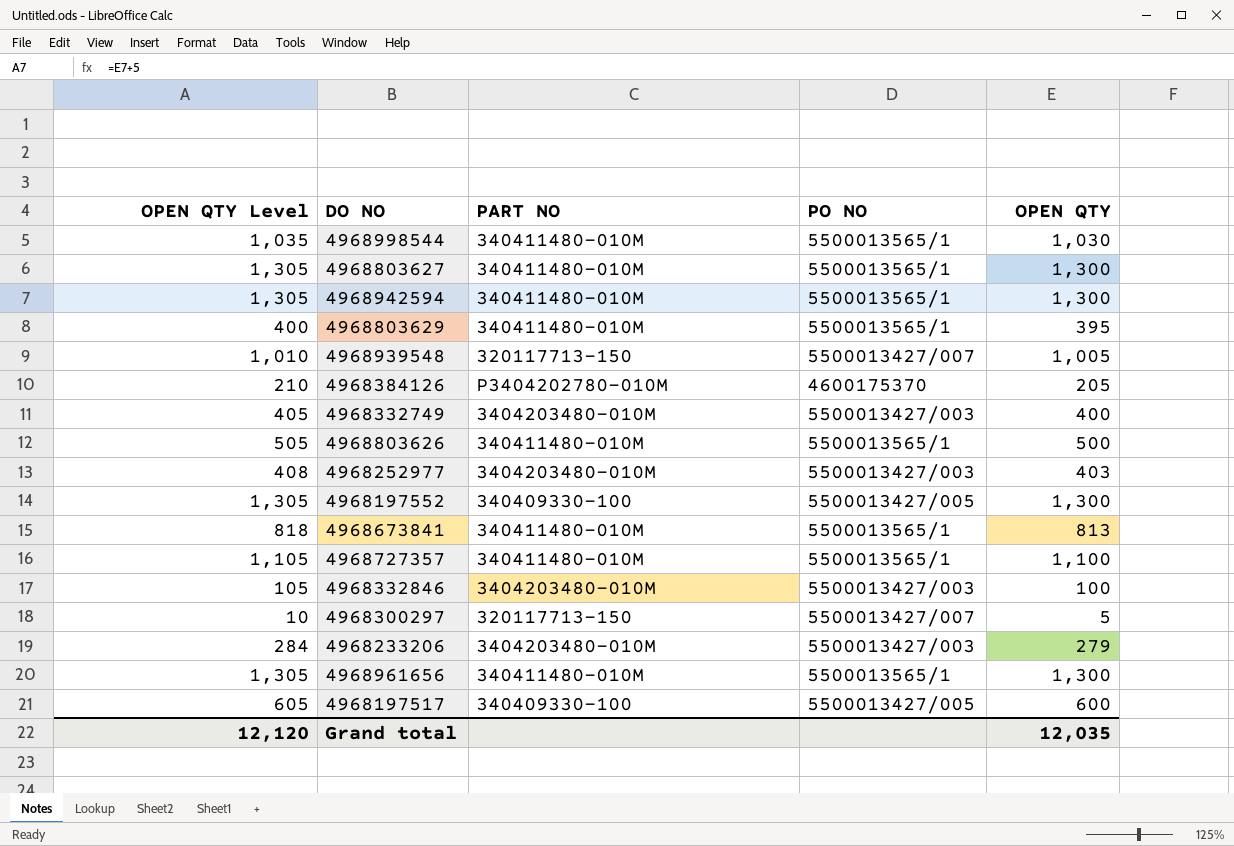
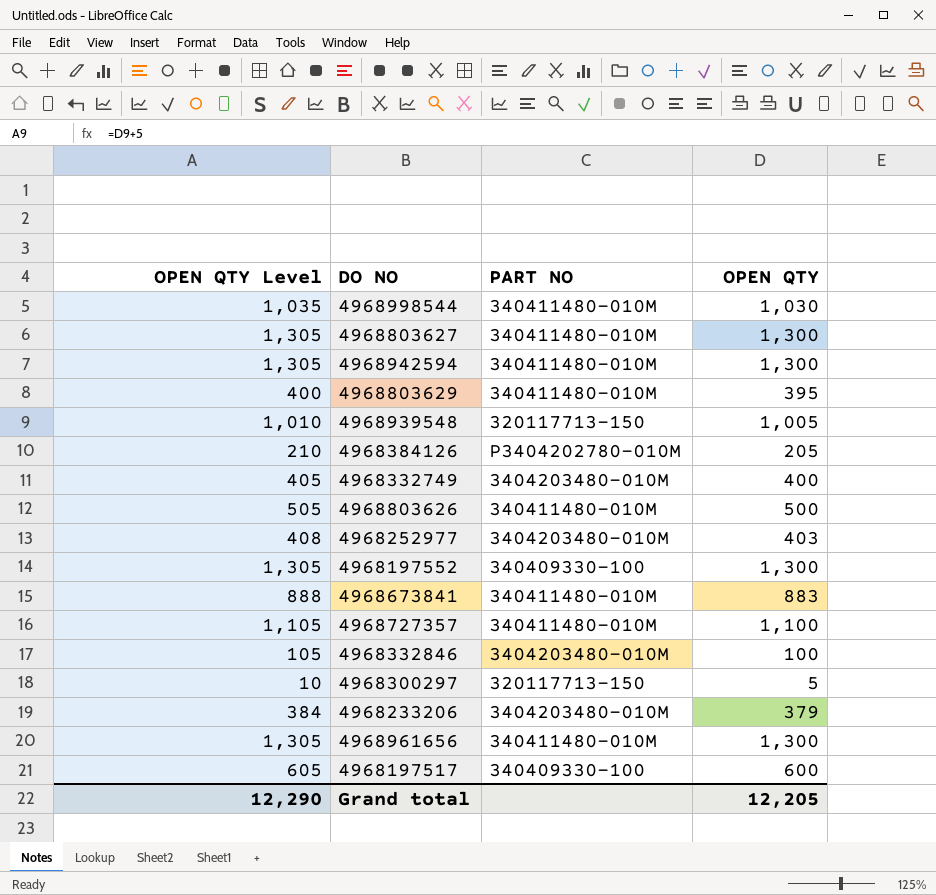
column PO NO | position: 4 -> none
4968673841 | OPEN QTY Level: 818 -> 888
4968673841 | OPEN QTY: 813 -> 883
4968233206 | OPEN QTY Level: 284 -> 384
4968233206 | OPEN QTY: 279 -> 379
Grand total | OPEN QTY Level: 12,120 -> 12,290
Grand total | OPEN QTY: 12,035 -> 12,205

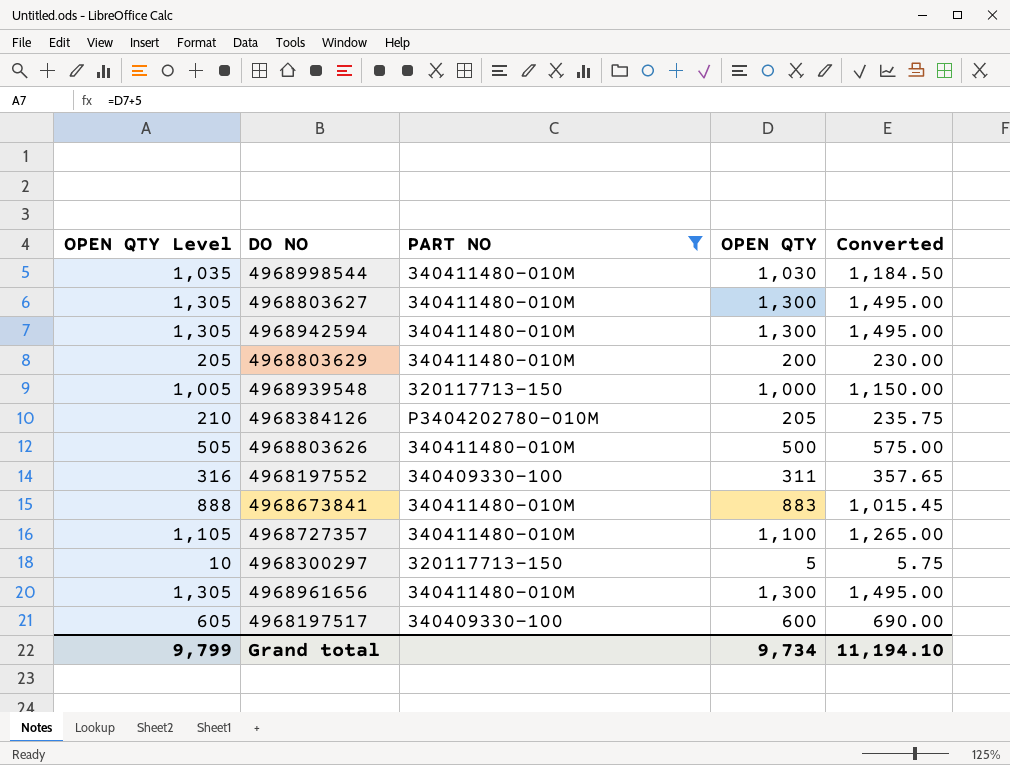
filter: none -> PART NO != 3404203480-010M
column Converted | formula: none -> [OPEN QTY] * 1.15
4968803629 | OPEN QTY Level: 400 -> 205
4968803629 | OPEN QTY: 395 -> 200
4968939548 | OPEN QTY Level: 1,010 -> 1,005
4968939548 | OPEN QTY: 1,005 -> 1,000
4968197552 | OPEN QTY Level: 1,305 -> 316
4968197552 | OPEN QTY: 1,300 -> 311
Grand total | OPEN QTY Level: 12,290 -> 9,799
Grand total | OPEN QTY: 12,205 -> 9,734

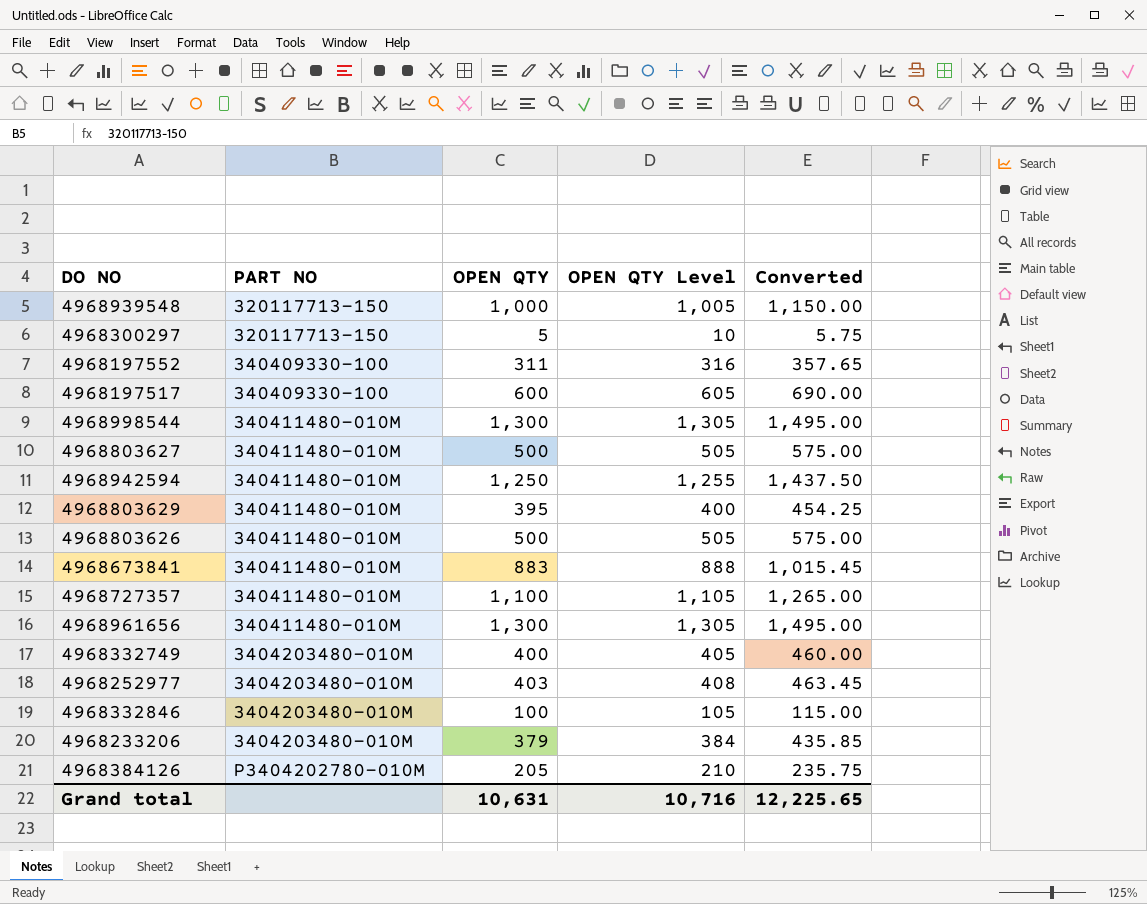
filter: PART NO != 3404203480-010M -> none
row order: none -> PART NO ascending
column OPEN QTY Level | position: 1 -> 4
4968998544 | OPEN QTY: 1,030 -> 1,300
4968998544 | OPEN QTY Level: 1,035 -> 1,305
4968998544 | Converted: 1,184.50 -> 1,495.00
4968803627 | OPEN QTY: 1,300 -> 500
4968803627 | OPEN QTY Level: 1,305 -> 505
4968803627 | Converted: 1,495.00 -> 575.00
4968942594 | OPEN QTY: 1,300 -> 1,250
4968942594 | OPEN QTY Level: 1,305 -> 1,255
4968942594 | Converted: 1,495.00 -> 1,437.50
4968803629 | OPEN QTY: 200 -> 395
4968803629 | OPEN QTY Level: 205 -> 400
4968803629 | Converted: 230.00 -> 454.25
Grand total | OPEN QTY: 9,734 -> 10,631
Grand total | OPEN QTY Level: 9,799 -> 10,716
Grand total | Converted: 11,194.10 -> 12,225.65

